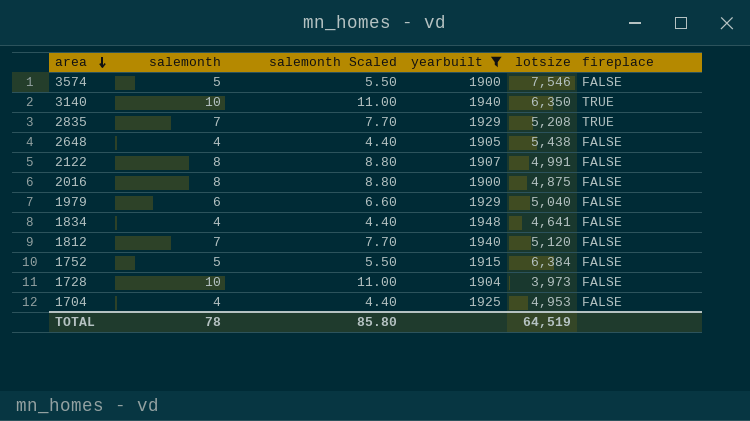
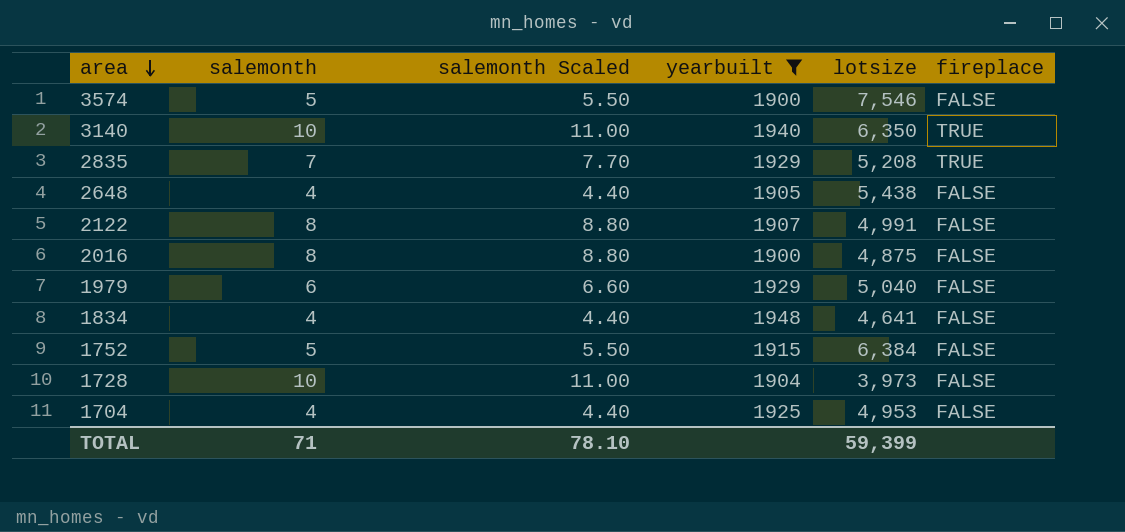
row 1812: 7 | 7.70 | 1940 | 5,120 | FALSE -> none
TOTAL | salemonth: 78 -> 71
TOTAL | salemonth Scaled: 85.80 -> 78.10
TOTAL | lotsize: 64,519 -> 59,399

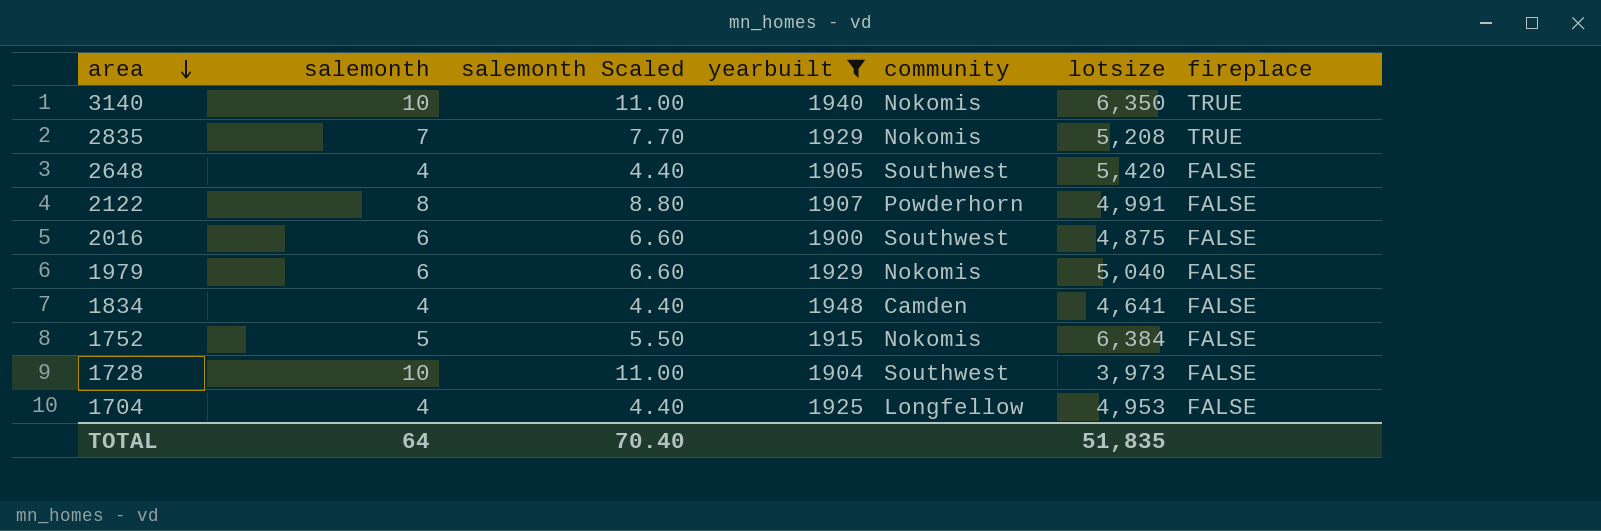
column community | position: none -> 5
row 3574: 5 | 5.50 | 1900 | 7,546 | FALSE -> none
2648 | lotsize: 5,438 -> 5,420
2016 | salemonth: 8 -> 6
2016 | salemonth Scaled: 8.80 -> 6.60
TOTAL | salemonth: 71 -> 64
TOTAL | salemonth Scaled: 78.10 -> 70.40
TOTAL | lotsize: 59,399 -> 51,835

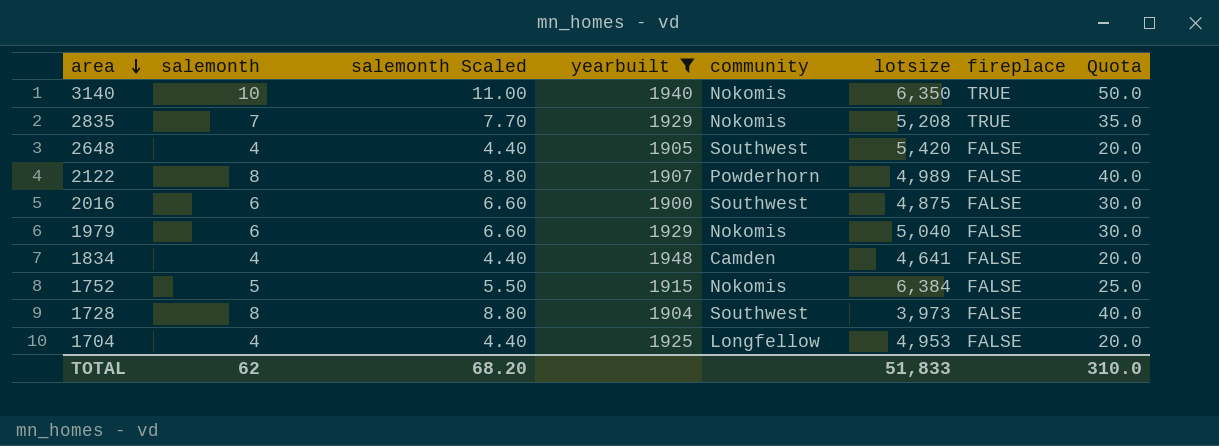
column Quota | formula: none -> [salemonth] * 5
2122 | lotsize: 4,991 -> 4,989
1728 | salemonth: 10 -> 8
1728 | salemonth Scaled: 11.00 -> 8.80
TOTAL | salemonth: 64 -> 62
TOTAL | salemonth Scaled: 70.40 -> 68.20
TOTAL | lotsize: 51,835 -> 51,833

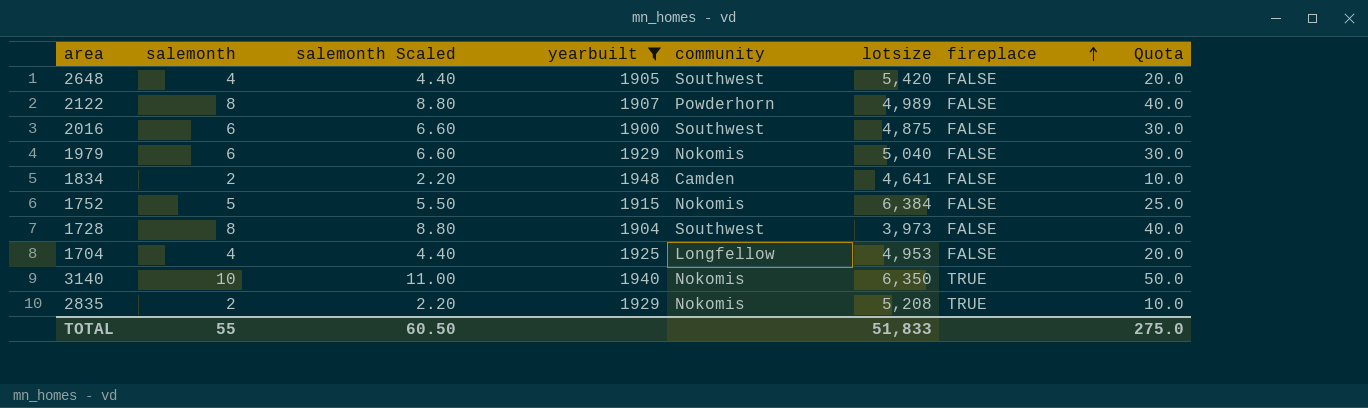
row order: area descending -> fireplace ascending
1834 | salemonth: 4 -> 2
1834 | salemonth Scaled: 4.40 -> 2.20
1834 | Quota: 20.0 -> 10.0
2835 | salemonth: 7 -> 2
2835 | salemonth Scaled: 7.70 -> 2.20
2835 | Quota: 35.0 -> 10.0
TOTAL | salemonth: 62 -> 55
TOTAL | salemonth Scaled: 68.20 -> 60.50
TOTAL | Quota: 310.0 -> 275.0

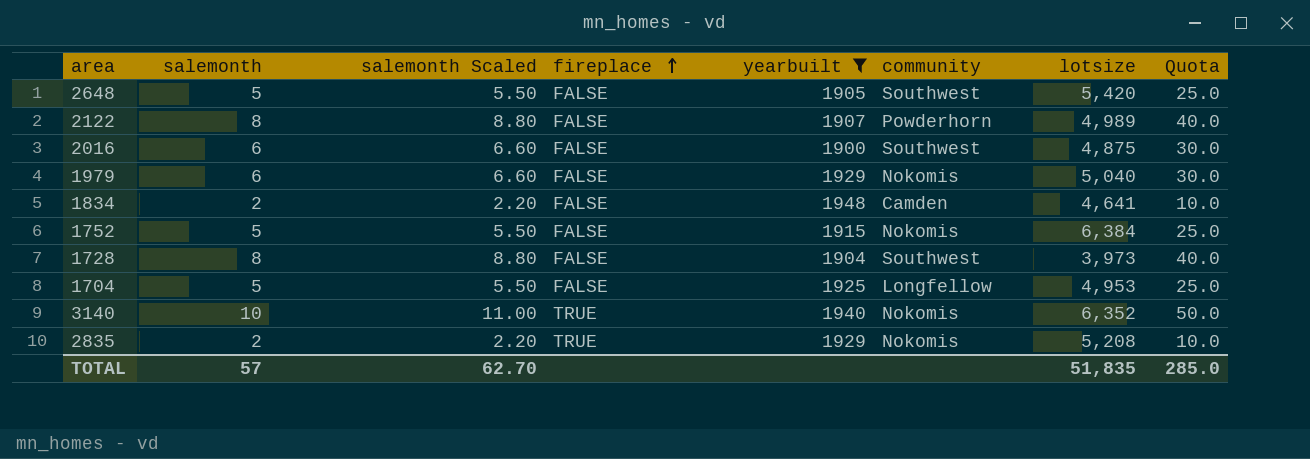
column fireplace | position: 7 -> 4
2648 | salemonth: 4 -> 5
2648 | salemonth Scaled: 4.40 -> 5.50
2648 | Quota: 20.0 -> 25.0
1704 | salemonth: 4 -> 5
1704 | salemonth Scaled: 4.40 -> 5.50
1704 | Quota: 20.0 -> 25.0
3140 | lotsize: 6,350 -> 6,352
TOTAL | salemonth: 55 -> 57
TOTAL | salemonth Scaled: 60.50 -> 62.70
TOTAL | lotsize: 51,833 -> 51,835
TOTAL | Quota: 275.0 -> 285.0

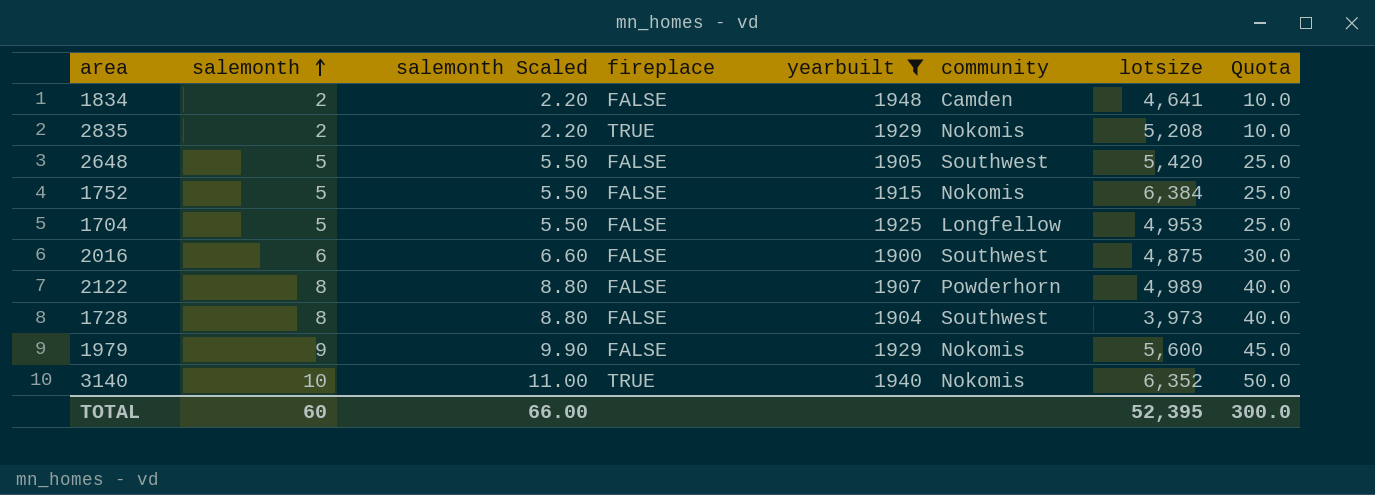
row order: fireplace ascending -> salemonth ascending
1979 | salemonth: 6 -> 9
1979 | salemonth Scaled: 6.60 -> 9.90
1979 | lotsize: 5,040 -> 5,600
1979 | Quota: 30.0 -> 45.0
TOTAL | salemonth: 57 -> 60
TOTAL | salemonth Scaled: 62.70 -> 66.00
TOTAL | lotsize: 51,835 -> 52,395
TOTAL | Quota: 285.0 -> 300.0

